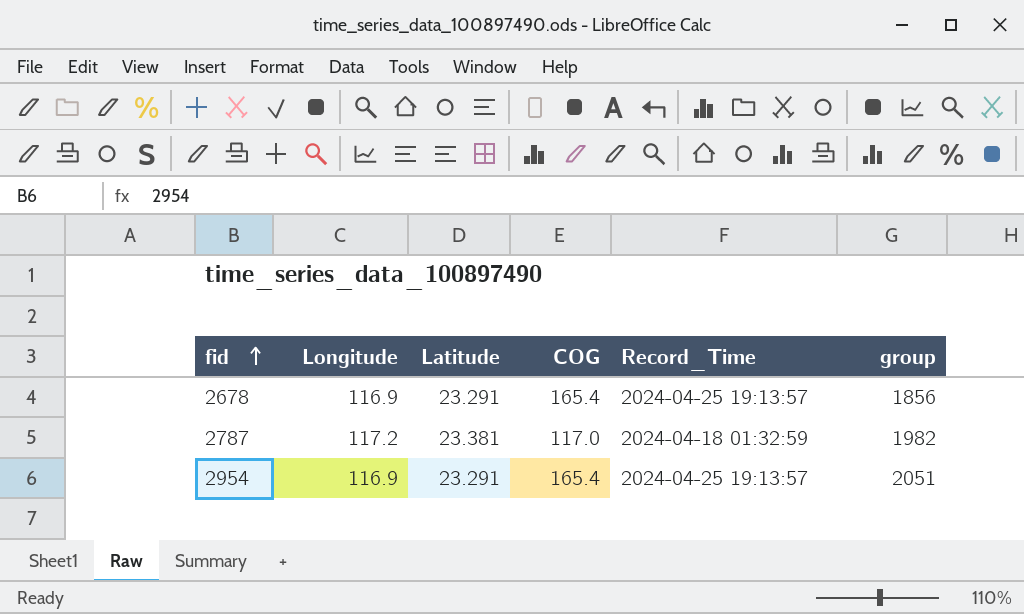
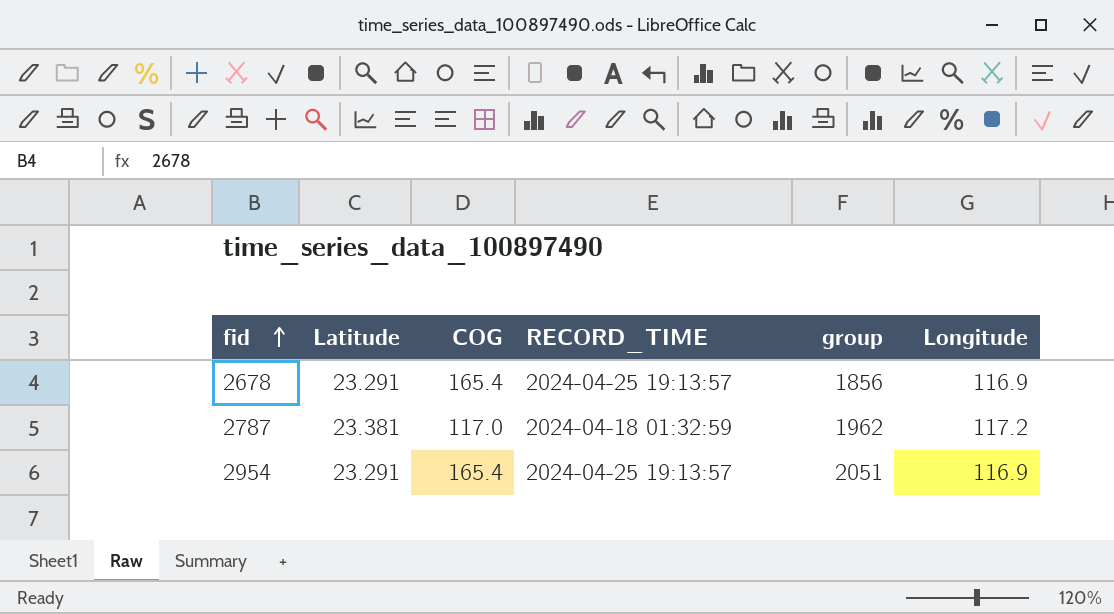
column name: Record_Time -> RECORD_TIME
column Longitude | position: 2 -> 6
2787 | group: 1982 -> 1962

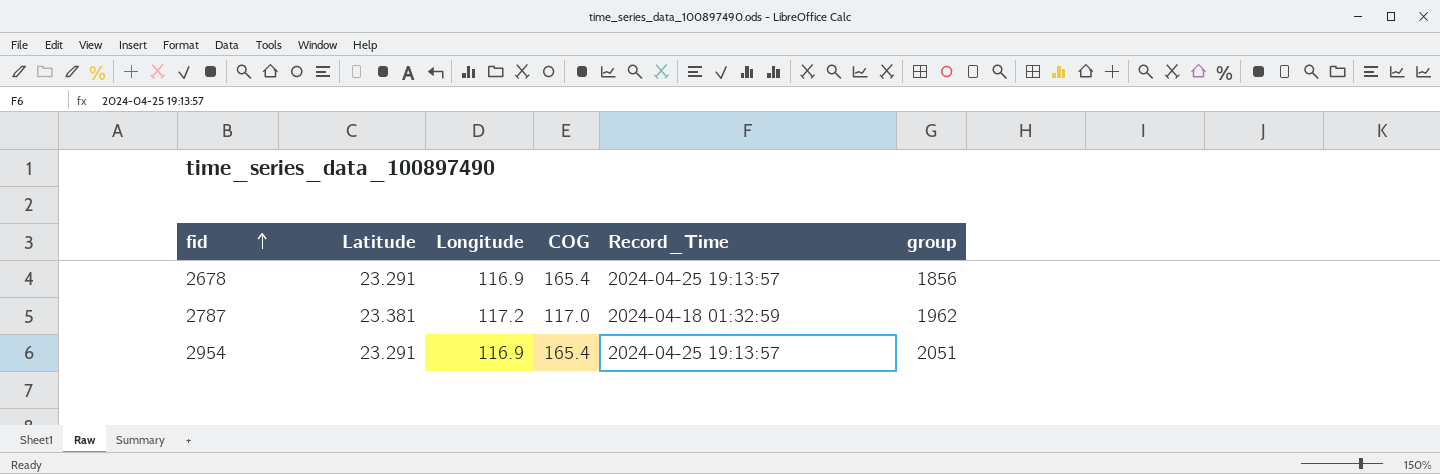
column Longitude | position: 6 -> 3
column name: RECORD_TIME -> Record_Time

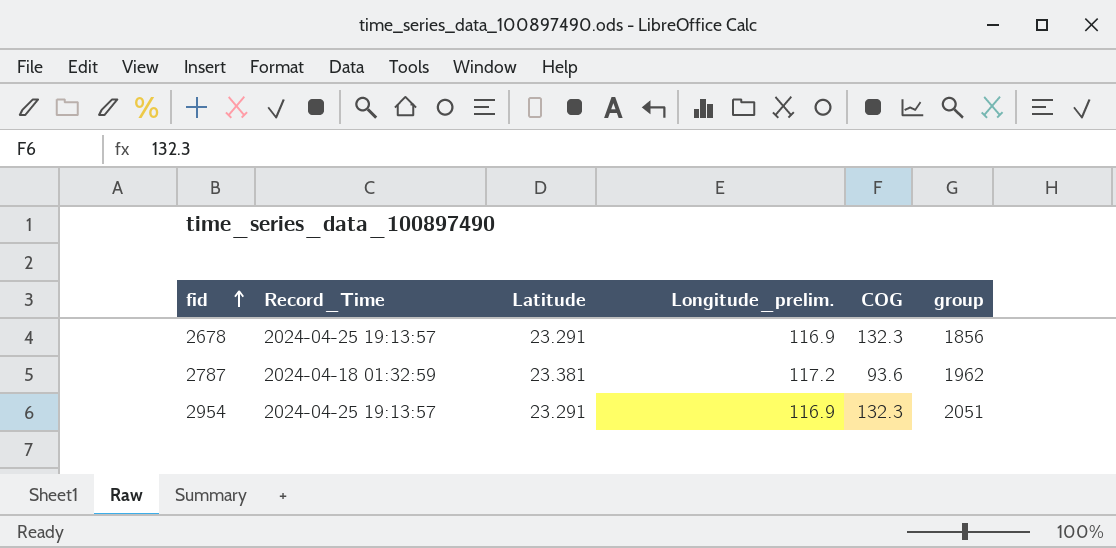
column Record_Time | position: 5 -> 2
column name: Longitude -> Longitude_prelim.
2678 | COG: 165.4 -> 132.3
2787 | COG: 117.0 -> 93.6
2954 | COG: 165.4 -> 132.3

